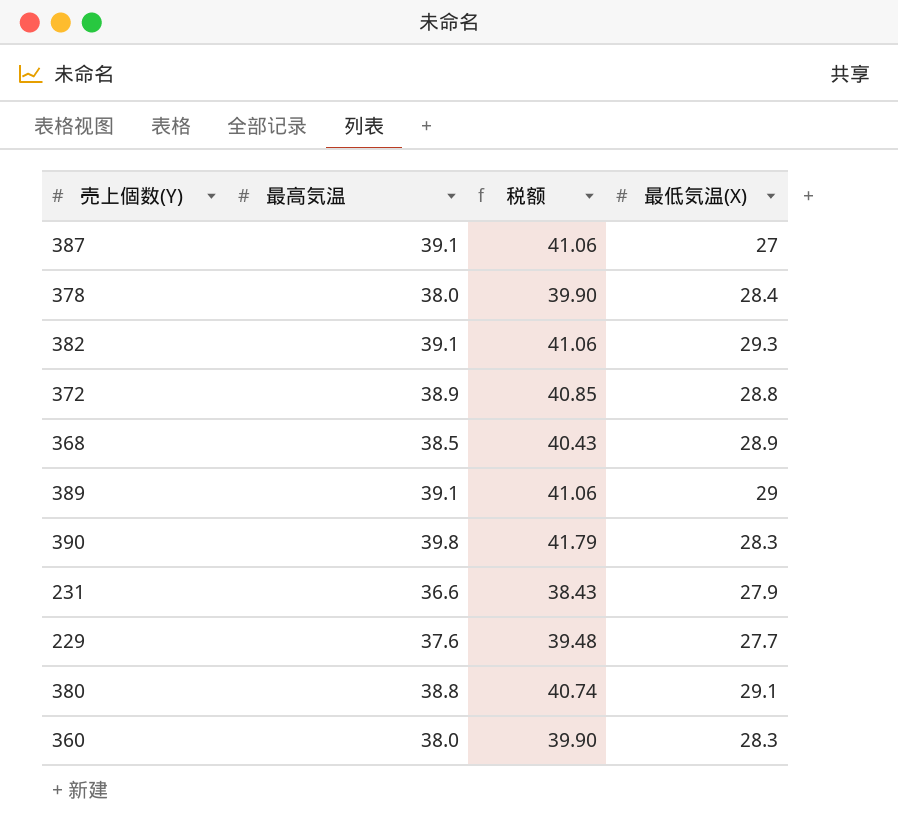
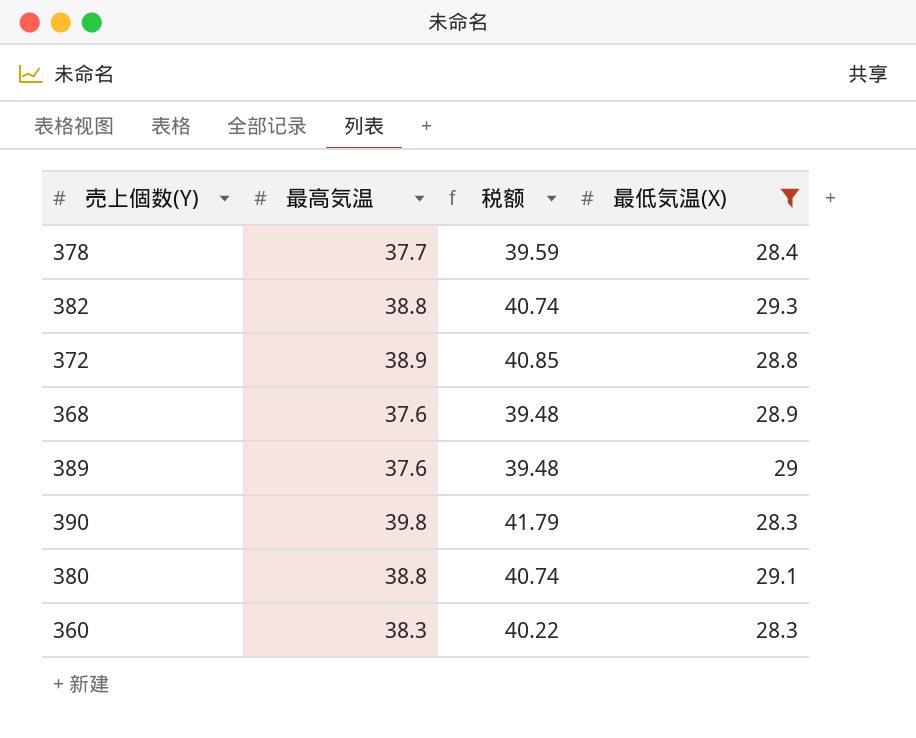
filter: none -> 最低気温(X) >= 28.3
378 | 最高気温: 38.0 -> 37.7
378 | 税额: 39.90 -> 39.59
382 | 最高気温: 39.1 -> 38.8
382 | 税额: 41.06 -> 40.74
368 | 最高気温: 38.5 -> 37.6
368 | 税额: 40.43 -> 39.48
389 | 最高気温: 39.1 -> 37.6
389 | 税额: 41.06 -> 39.48
360 | 最高気温: 38.0 -> 38.3
360 | 税额: 39.90 -> 40.22

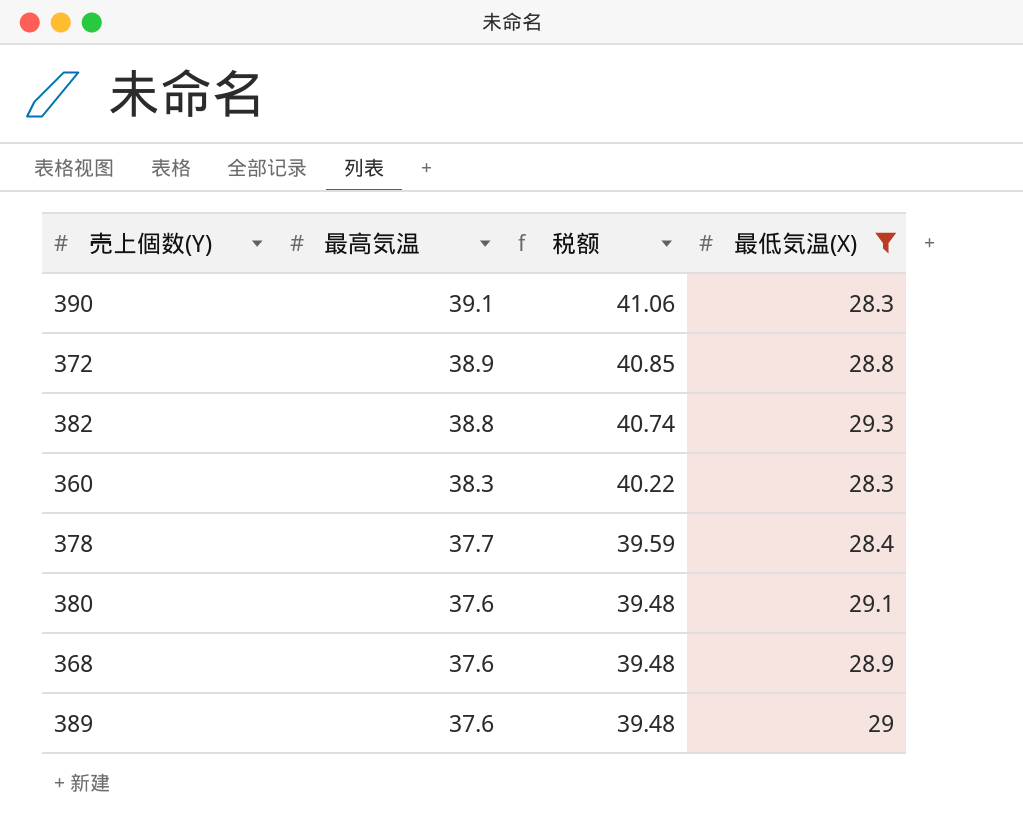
row order: none -> 最高気温 descending
390 | 最高気温: 39.8 -> 39.1
390 | 税额: 41.79 -> 41.06
380 | 最高気温: 38.8 -> 37.6
380 | 税额: 40.74 -> 39.48

